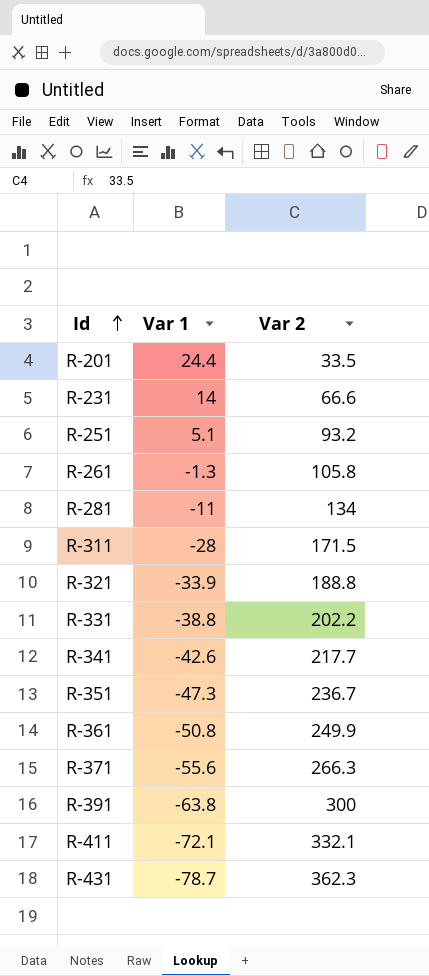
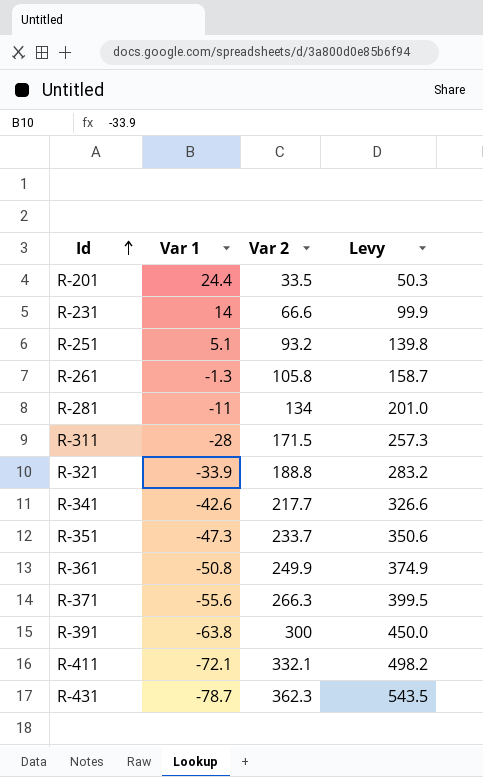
column Levy | formula: none -> [Var 2] * 1.5
row R-331: -38.8 | 202.2 -> none
R-351 | Var 2: 236.7 -> 233.7

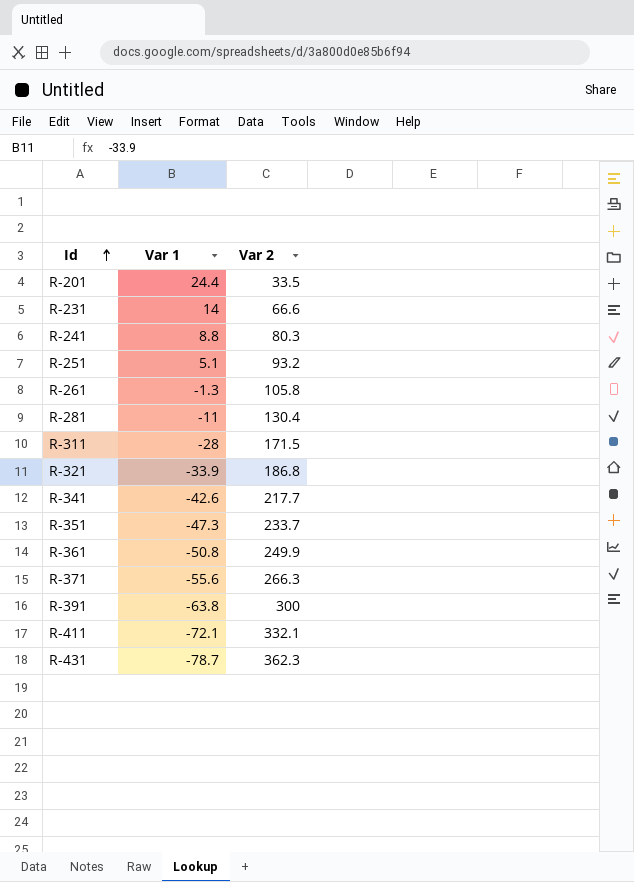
column Levy | formula: [Var 2] * 1.5 -> none
row R-241: none -> 8.8 | 80.3
R-281 | Var 2: 134 -> 130.4
R-321 | Var 2: 188.8 -> 186.8

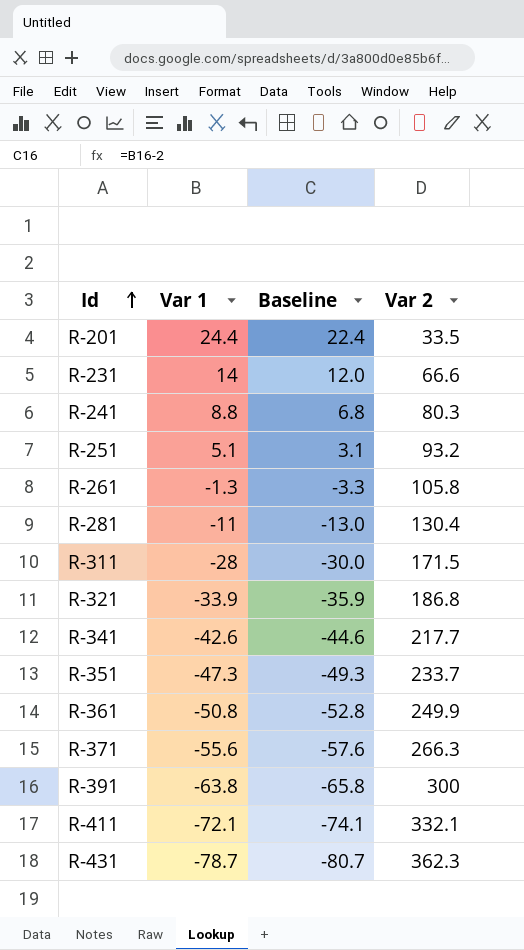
column Baseline | formula: none -> [Var 1] - 2

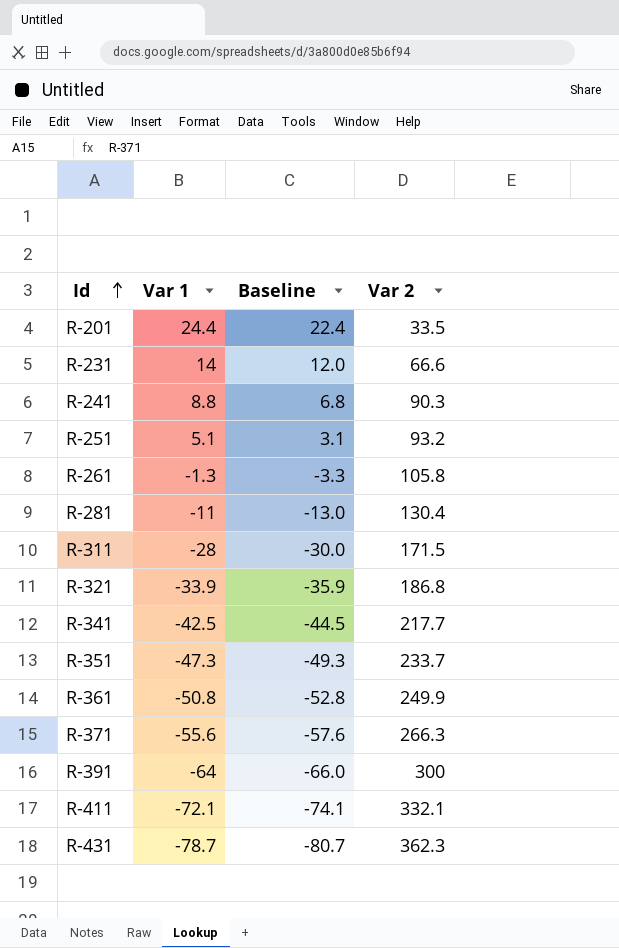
R-241 | Var 2: 80.3 -> 90.3
R-341 | Var 1: -42.6 -> -42.5
R-341 | Baseline: -44.6 -> -44.5
R-391 | Var 1: -63.8 -> -64
R-391 | Baseline: -65.8 -> -66.0

